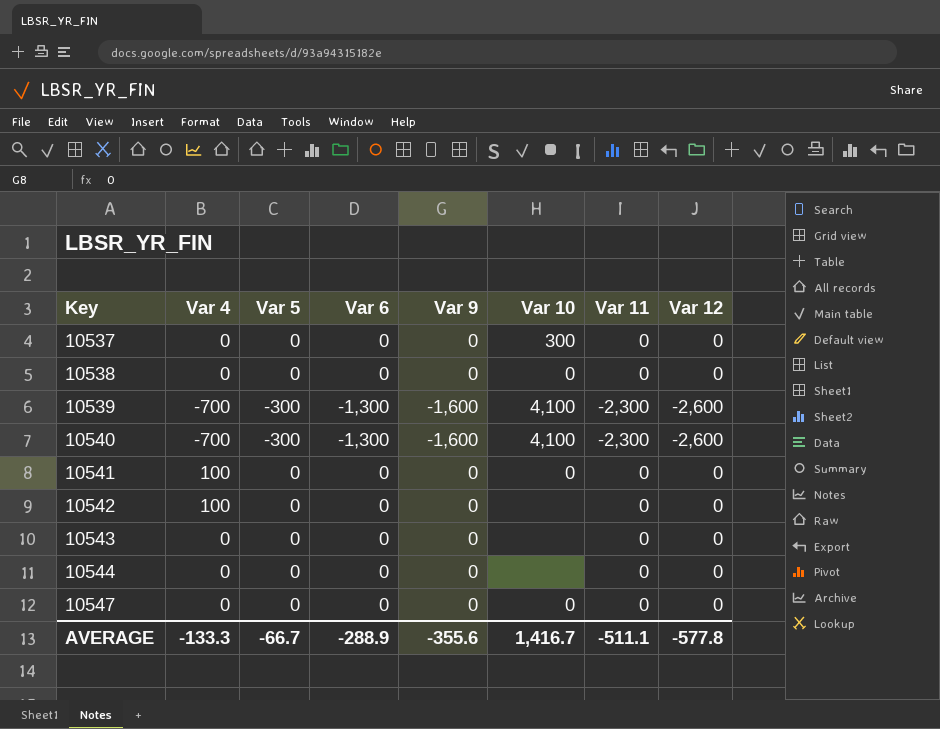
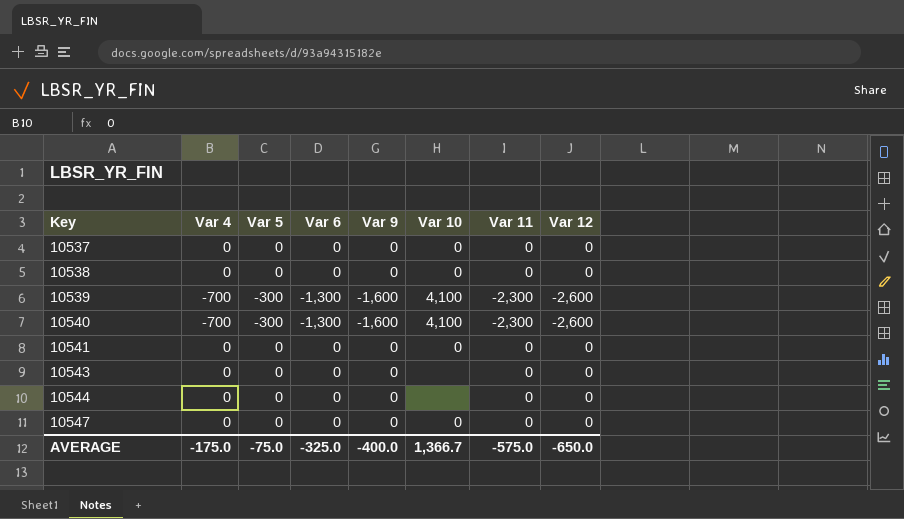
row 10542: 100 | 0 | 0 | 0 | none | 0 | 0 -> none
10537 | Var 10: 300 -> 0
10541 | Var 4: 100 -> 0
AVERAGE | Var 4: -133.3 -> -175.0
AVERAGE | Var 5: -66.7 -> -75.0
AVERAGE | Var 6: -288.9 -> -325.0
AVERAGE | Var 9: -355.6 -> -400.0
AVERAGE | Var 10: 1,416.7 -> 1,366.7
AVERAGE | Var 11: -511.1 -> -575.0
AVERAGE | Var 12: -577.8 -> -650.0

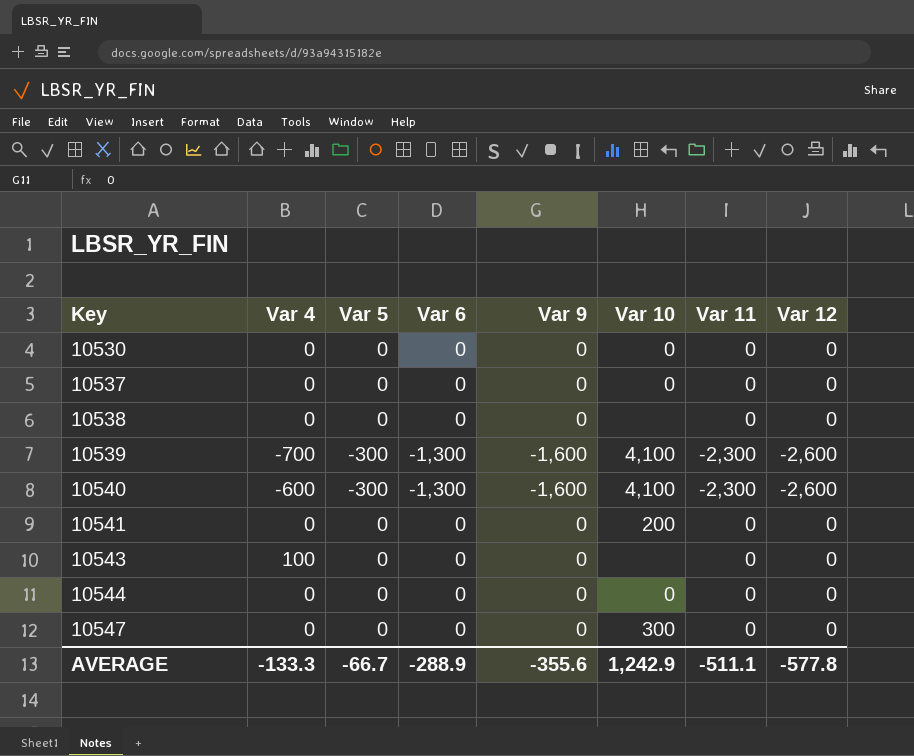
row 10530: none -> 0 | 0 | 0 | 0 | 0 | 0 | 0
10538 | Var 10: 0 -> none
10540 | Var 4: -700 -> -600
10541 | Var 10: 0 -> 200
10543 | Var 4: 0 -> 100
10544 | Var 10: none -> 0
10547 | Var 10: 0 -> 300
AVERAGE | Var 4: -175.0 -> -133.3
AVERAGE | Var 5: -75.0 -> -66.7
AVERAGE | Var 6: -325.0 -> -288.9
AVERAGE | Var 9: -400.0 -> -355.6
AVERAGE | Var 10: 1,366.7 -> 1,242.9
AVERAGE | Var 11: -575.0 -> -511.1
AVERAGE | Var 12: -650.0 -> -577.8

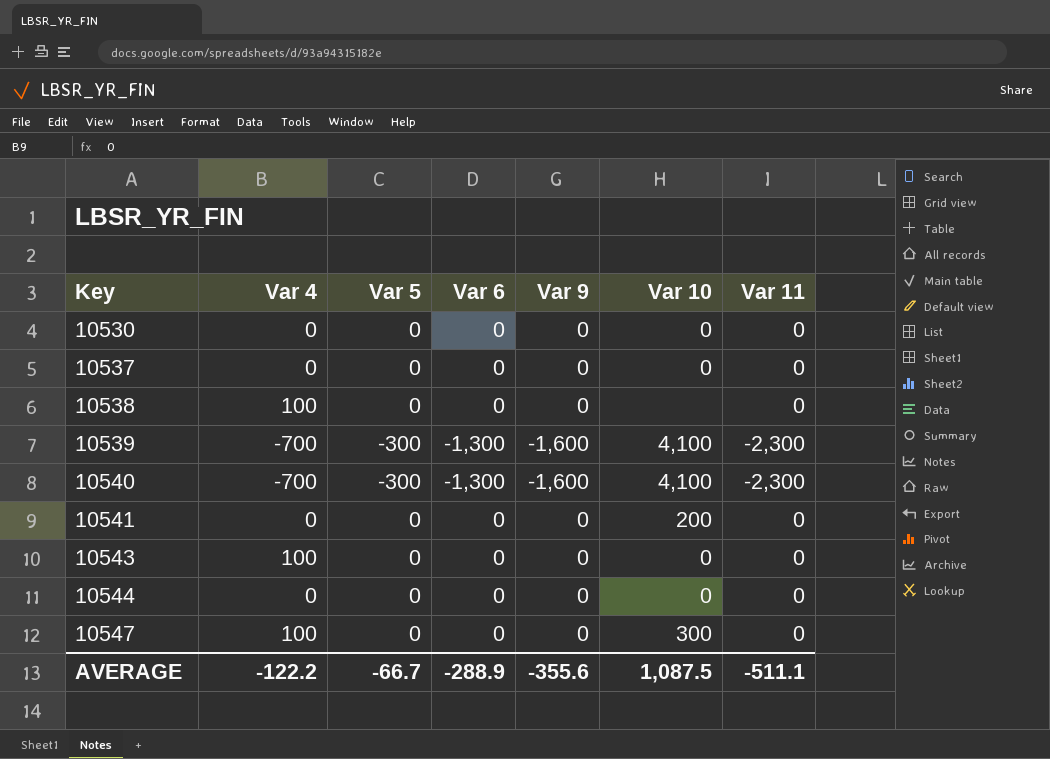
column Var 12 | position: 8 -> none
10538 | Var 4: 0 -> 100
10540 | Var 4: -600 -> -700
10543 | Var 10: none -> 0
10547 | Var 4: 0 -> 100
AVERAGE | Var 4: -133.3 -> -122.2
AVERAGE | Var 10: 1,242.9 -> 1,087.5

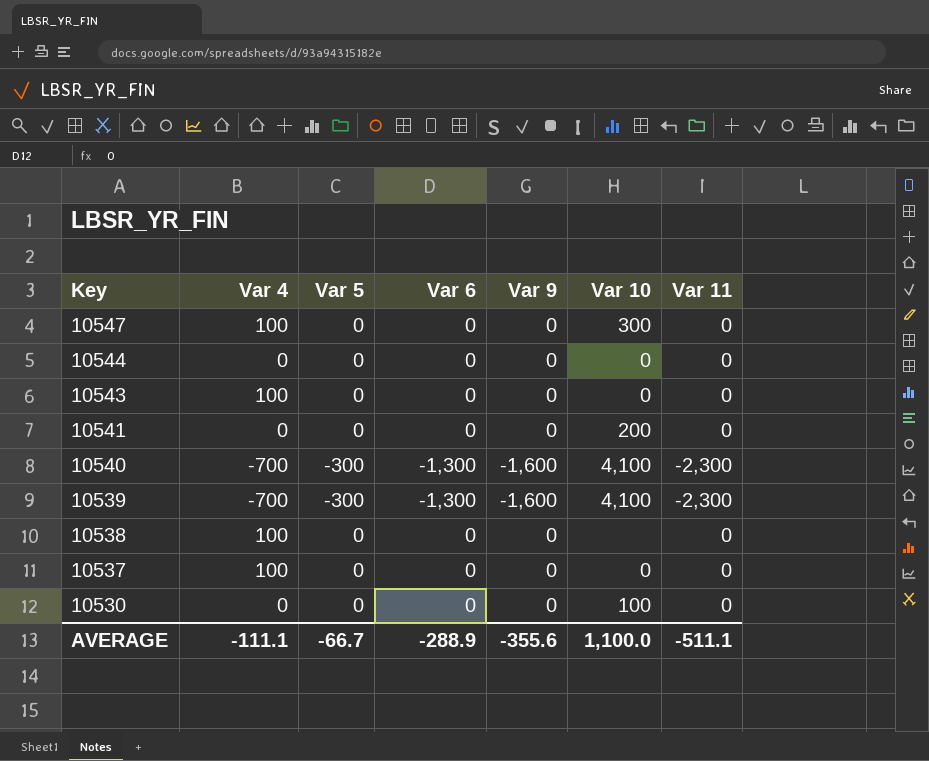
row order: Key ascending -> Key descending
10537 | Var 4: 0 -> 100
10530 | Var 10: 0 -> 100
AVERAGE | Var 4: -122.2 -> -111.1
AVERAGE | Var 10: 1,087.5 -> 1,100.0

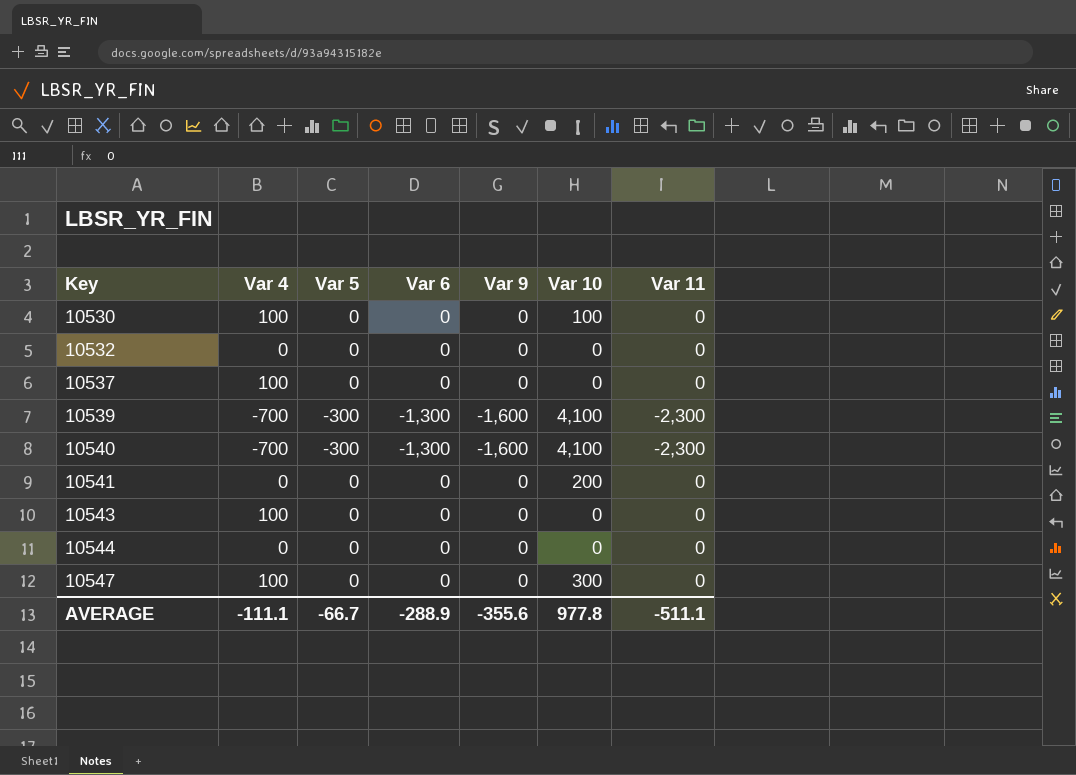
row order: Key descending -> Key ascending
row 10538: 100 | 0 | 0 | 0 | none | 0 -> none
10530 | Var 4: 0 -> 100
row 10532: none -> 0 | 0 | 0 | 0 | 0 | 0
AVERAGE | Var 10: 1,100.0 -> 977.8

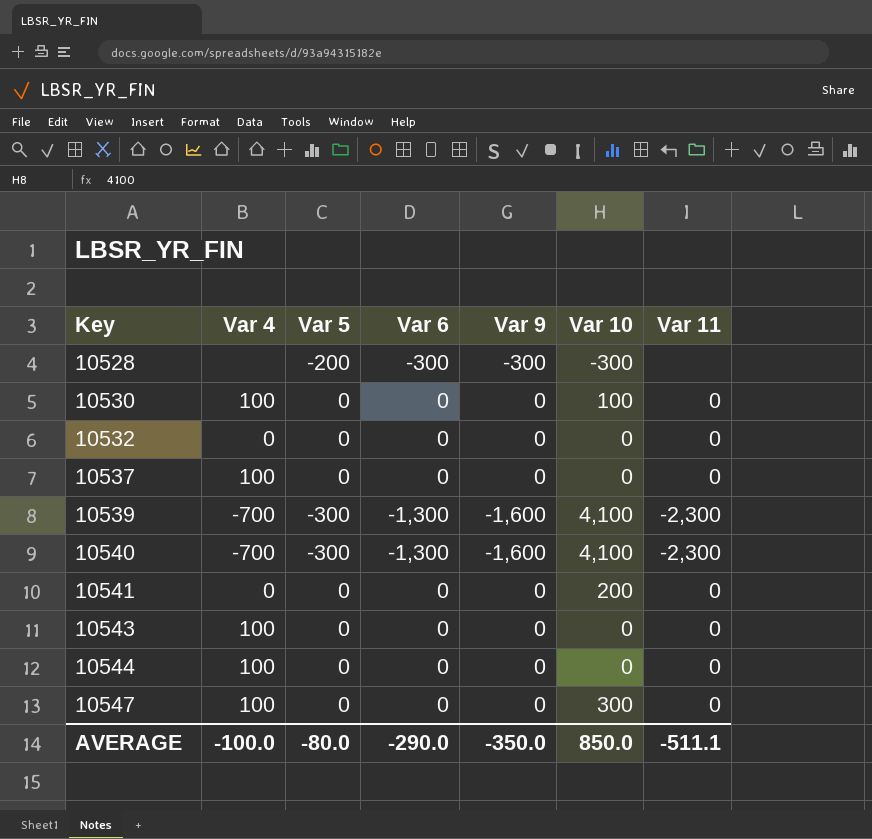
row 10528: none -> none | -200 | -300 | -300 | -300 | none
10544 | Var 4: 0 -> 100
AVERAGE | Var 4: -111.1 -> -100.0
AVERAGE | Var 5: -66.7 -> -80.0
AVERAGE | Var 6: -288.9 -> -290.0
AVERAGE | Var 9: -355.6 -> -350.0
AVERAGE | Var 10: 977.8 -> 850.0

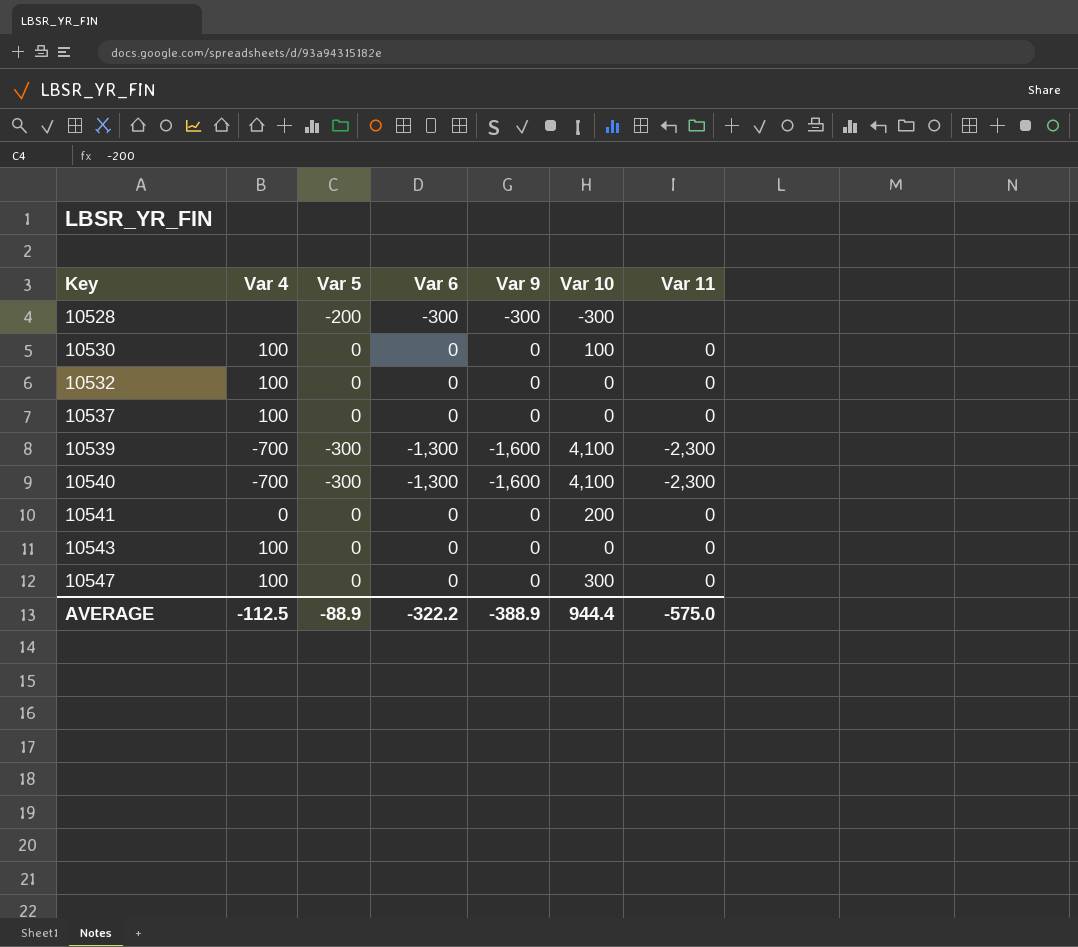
row 10544: 100 | 0 | 0 | 0 | 0 | 0 -> none
10532 | Var 4: 0 -> 100
AVERAGE | Var 4: -100.0 -> -112.5
AVERAGE | Var 5: -80.0 -> -88.9
AVERAGE | Var 6: -290.0 -> -322.2
AVERAGE | Var 9: -350.0 -> -388.9
AVERAGE | Var 10: 850.0 -> 944.4
AVERAGE | Var 11: -511.1 -> -575.0

